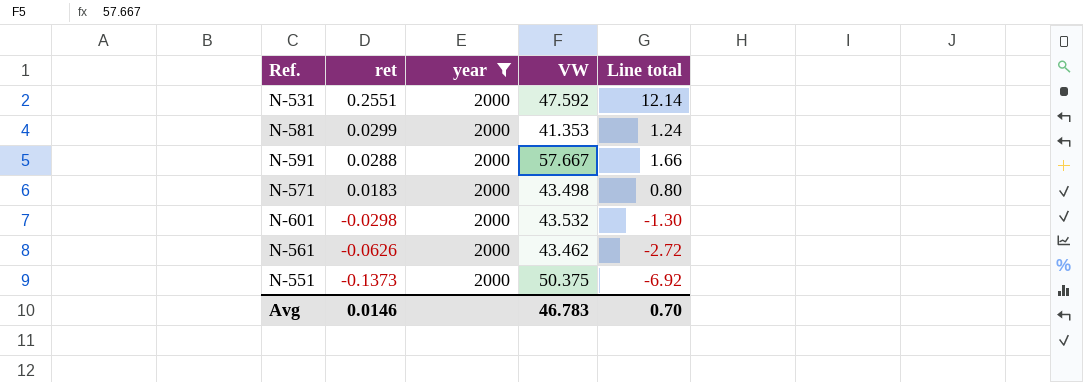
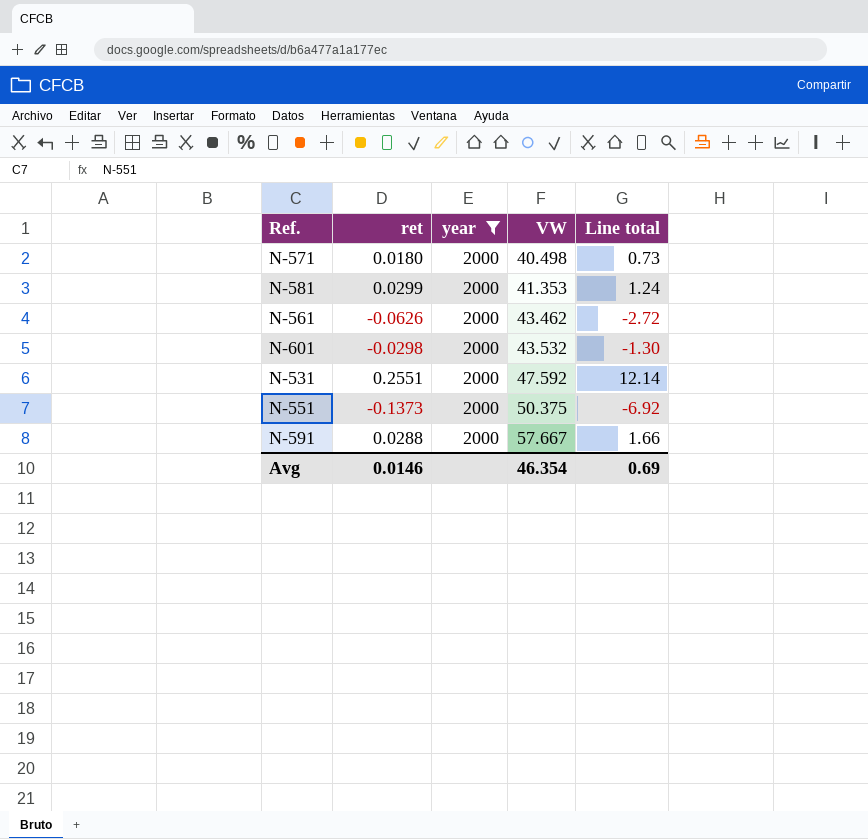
row order: ret descending -> VW ascending
N-571 | ret: 0.0183 -> 0.0180
N-571 | VW: 43.498 -> 40.498
N-571 | Line total: 0.80 -> 0.73
Avg | VW: 46.783 -> 46.354
Avg | Line total: 0.70 -> 0.69

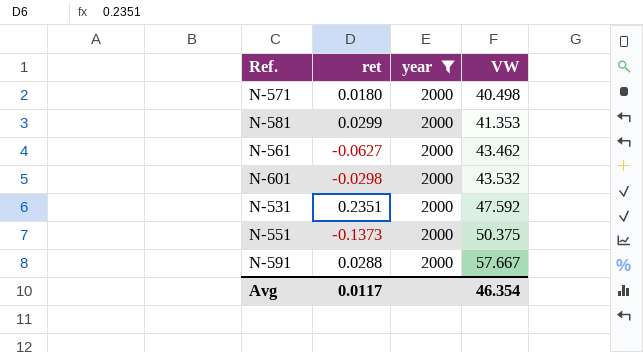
column Line total | formula: [ret] * [VW] -> none
N-561 | ret: -0.0626 -> -0.0627
N-531 | ret: 0.2551 -> 0.2351
Avg | ret: 0.0146 -> 0.0117

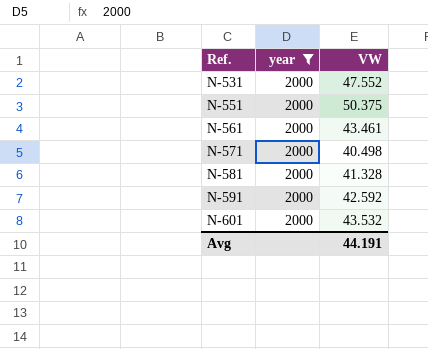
row order: VW ascending -> Ref. ascending
column ret | position: 2 -> none
N-531 | VW: 47.592 -> 47.552
N-561 | VW: 43.462 -> 43.461
N-581 | VW: 41.353 -> 41.328
N-591 | VW: 57.667 -> 42.592
Avg | VW: 46.354 -> 44.191

